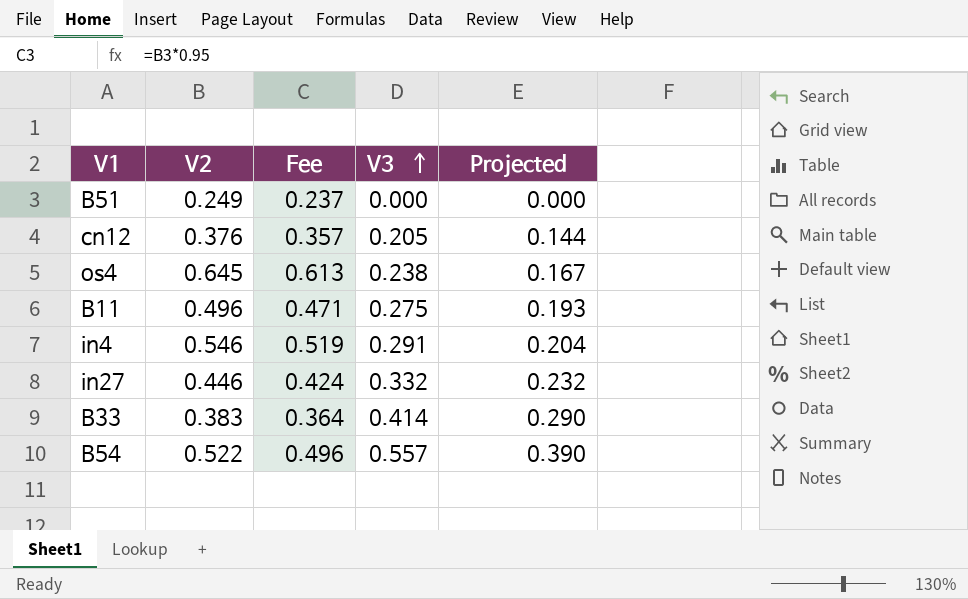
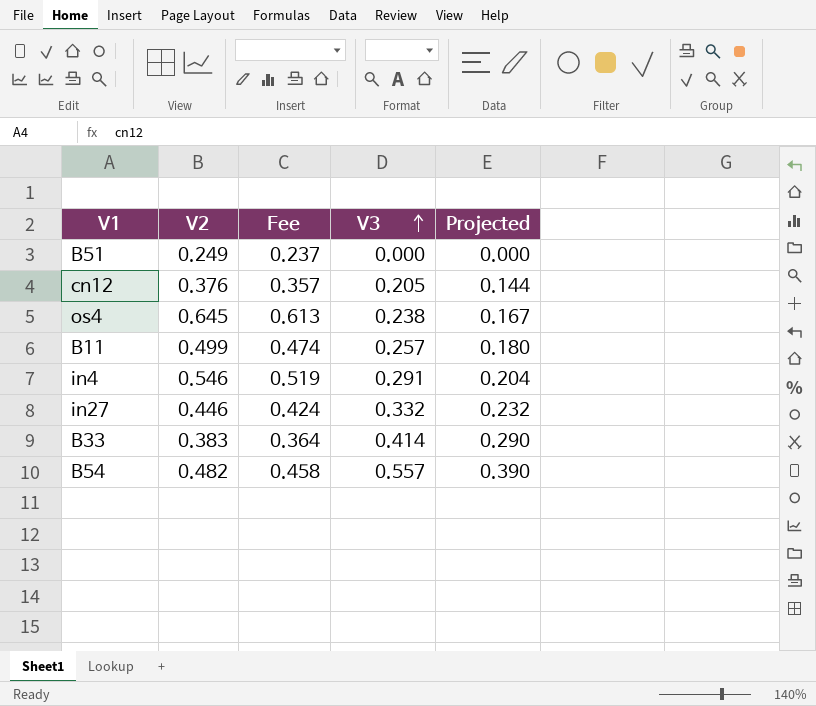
B11 | V2: 0.496 -> 0.499
B11 | Fee: 0.471 -> 0.474
B11 | V3: 0.275 -> 0.257
B11 | Projected: 0.193 -> 0.180
B54 | V2: 0.522 -> 0.482
B54 | Fee: 0.496 -> 0.458

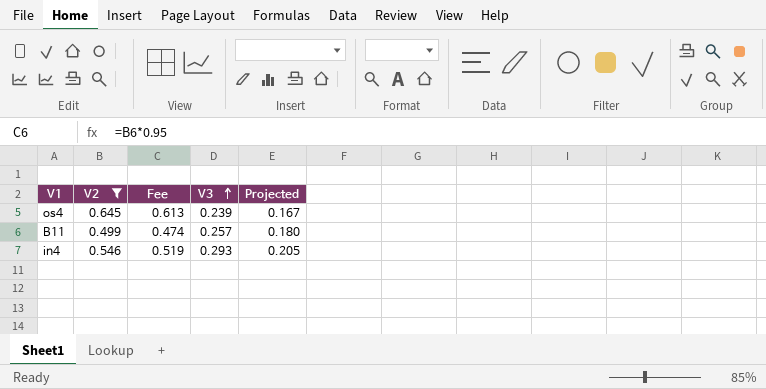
filter: none -> V2 >= 0.499
os4 | V3: 0.238 -> 0.239
in4 | V3: 0.291 -> 0.293
in4 | Projected: 0.204 -> 0.205

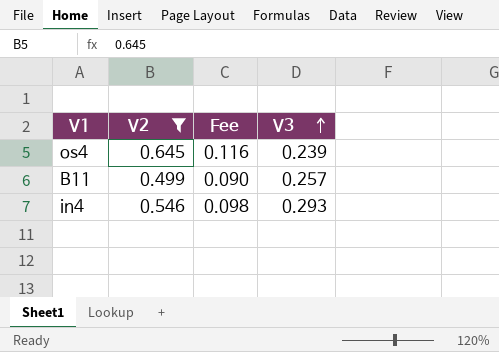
column Projected | formula: [V3] * 0.7 -> none
column Fee | formula: [V2] * 0.95 -> [V2] * 0.18

